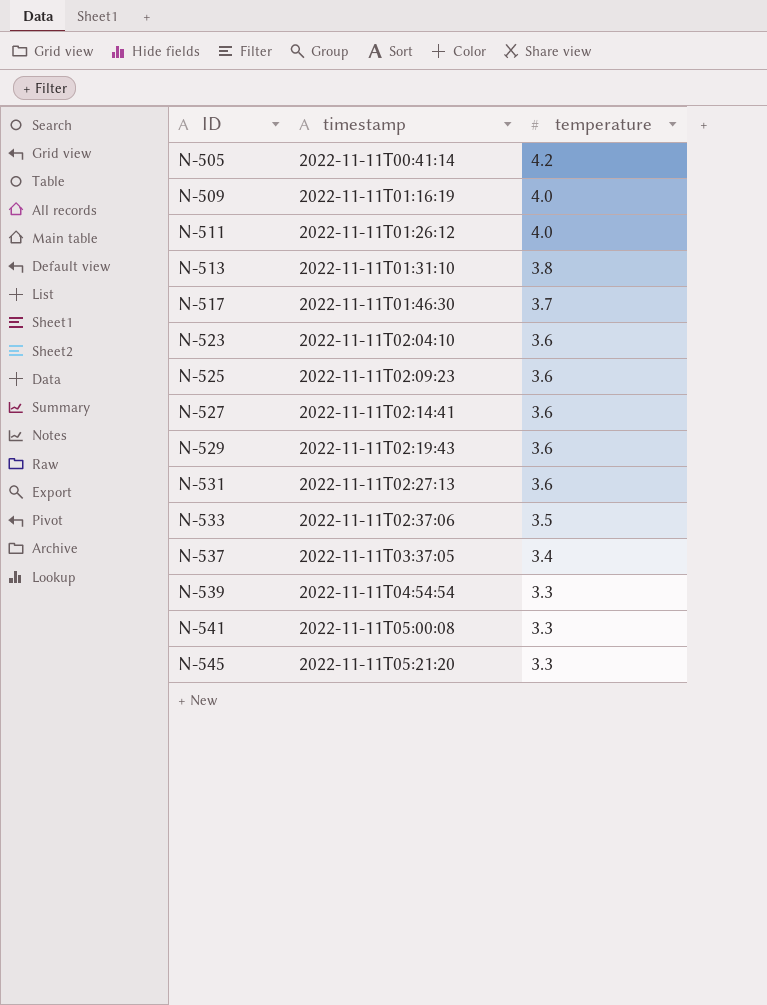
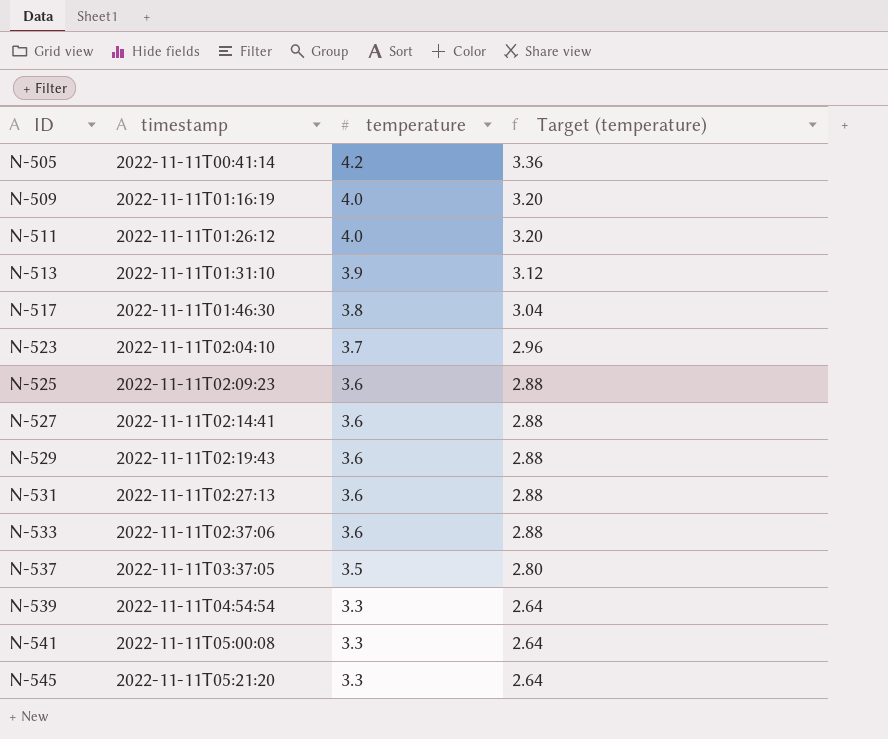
column Target (temperature) | formula: none -> [temperature] * 0.8
N-513 | temperature: 3.8 -> 3.9
N-517 | temperature: 3.7 -> 3.8
N-523 | temperature: 3.6 -> 3.7
N-533 | temperature: 3.5 -> 3.6
N-537 | temperature: 3.4 -> 3.5

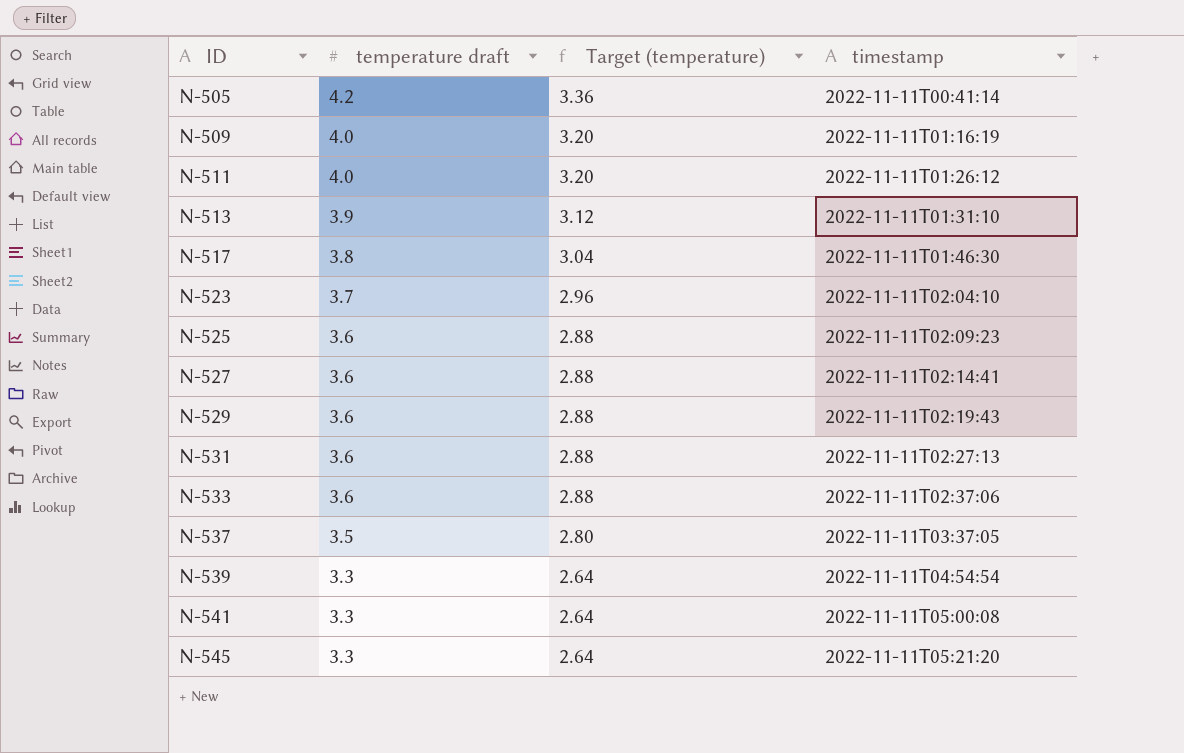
column name: temperature -> temperature draft
column timestamp | position: 2 -> 4

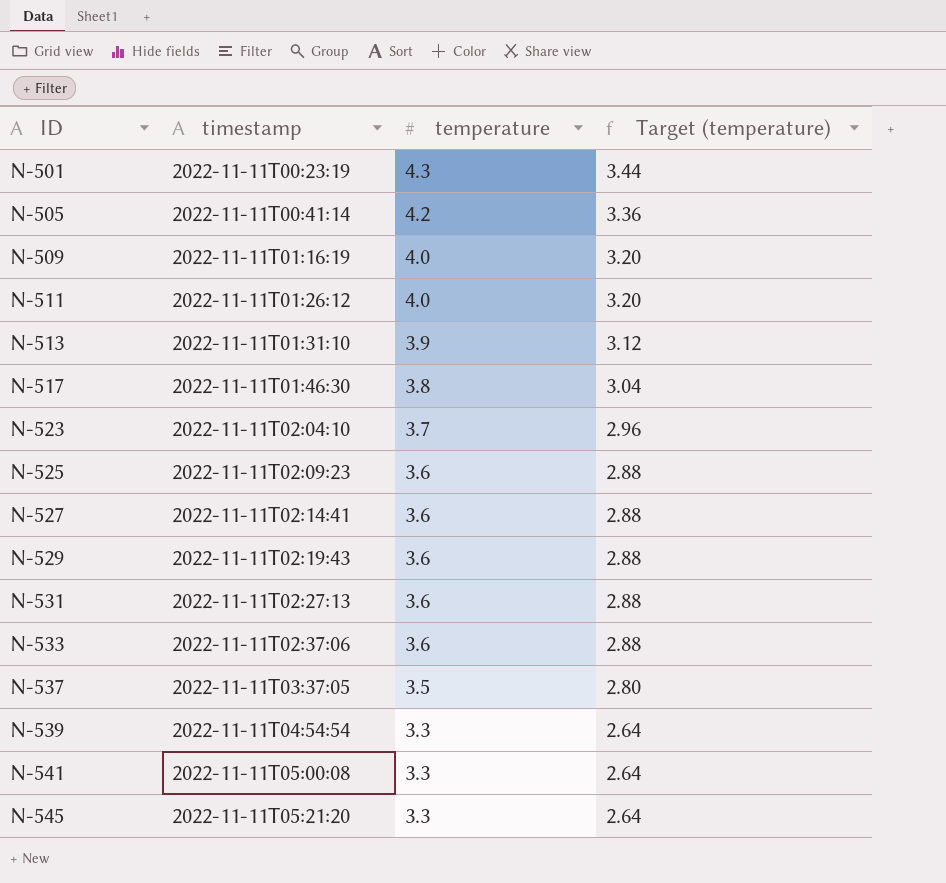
column timestamp | position: 4 -> 2
column name: temperature draft -> temperature
row N-501: none -> 2022-11-11T00:23:19 | 4.3 | 3.44

